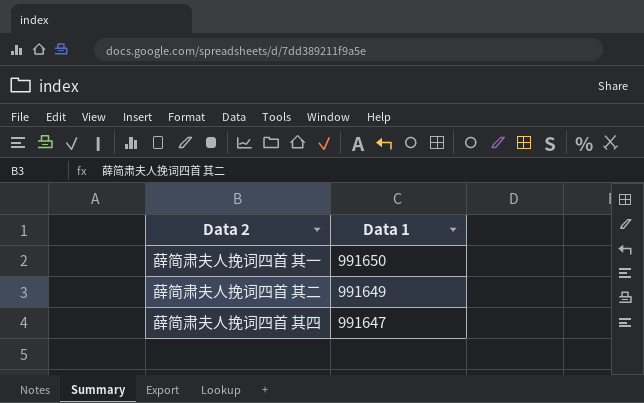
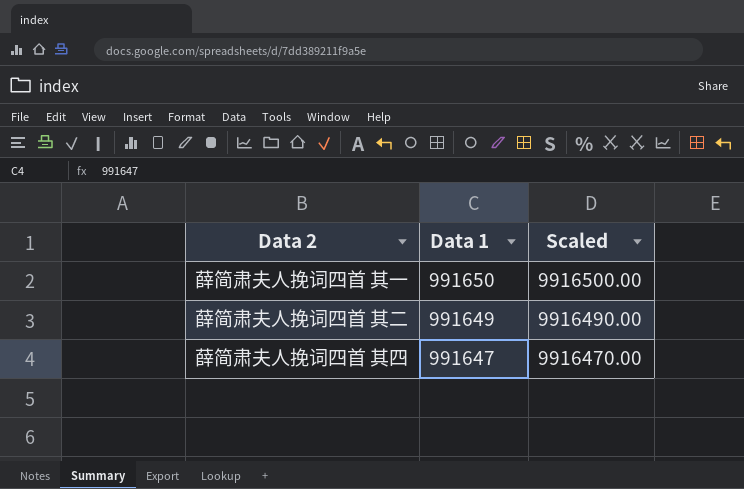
column Scaled | formula: none -> [Data 1] * 10

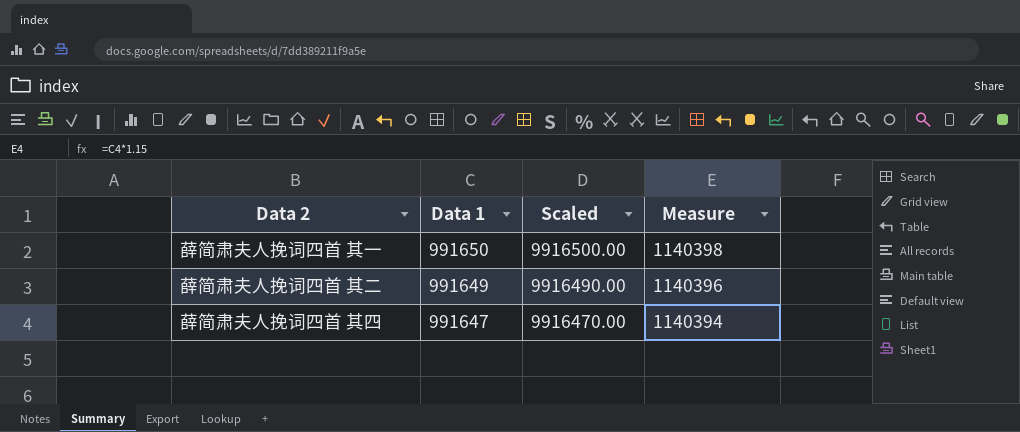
column Measure | formula: none -> [Data 1] * 1.15

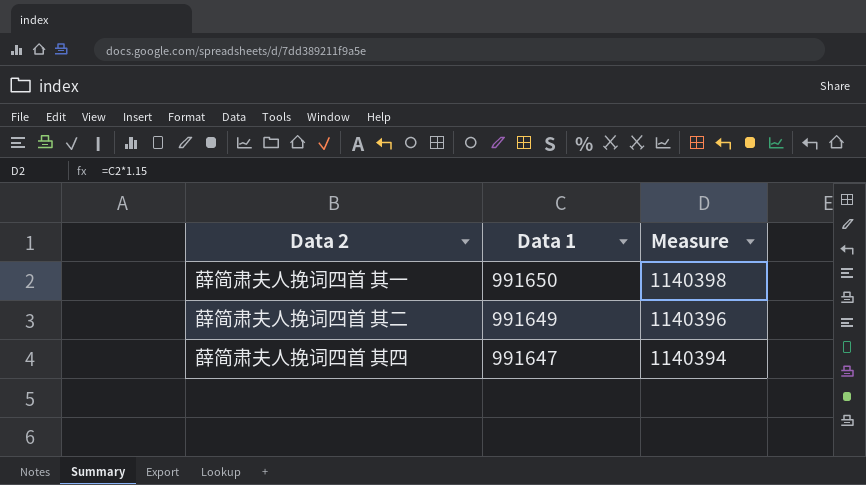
column Scaled | formula: [Data 1] * 10 -> none

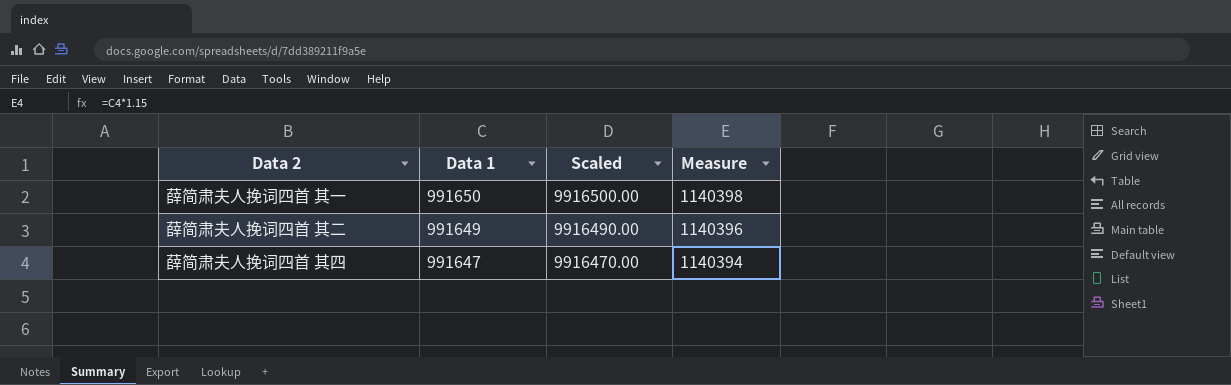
column Scaled | formula: none -> [Data 1] * 10

